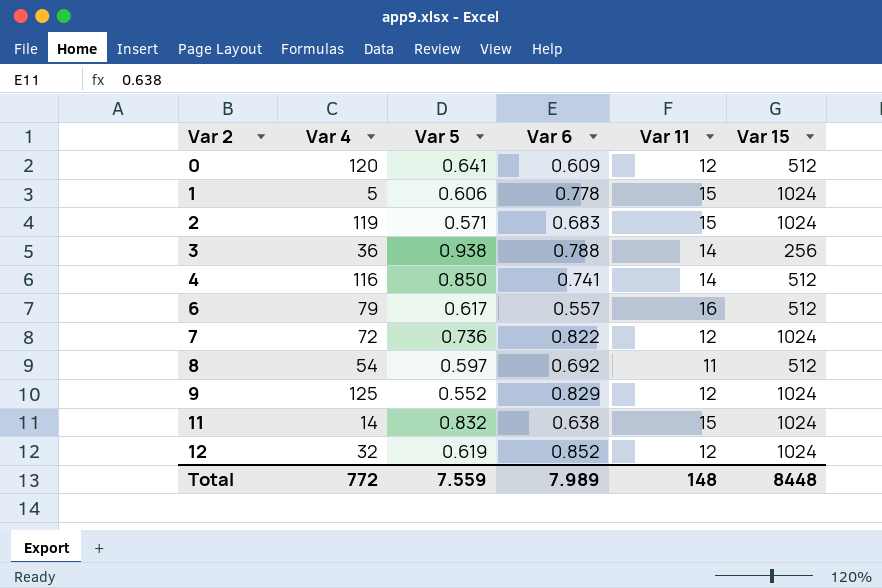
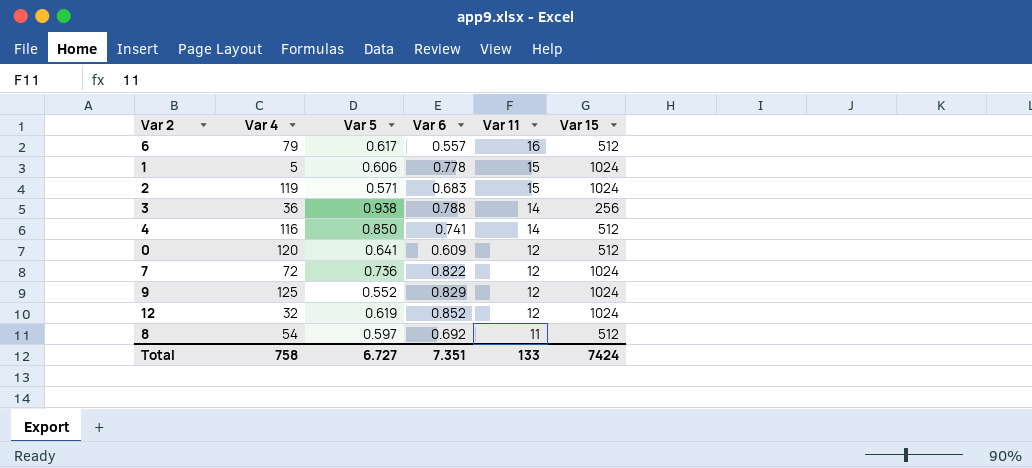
row order: Var 2 ascending -> Var 11 descending
row 11: 14 | 0.832 | 0.638 | 15 | 1024 -> none
Total | Var 4: 772 -> 758
Total | Var 5: 7.559 -> 6.727
Total | Var 6: 7.989 -> 7.351
Total | Var 11: 148 -> 133
Total | Var 15: 8448 -> 7424

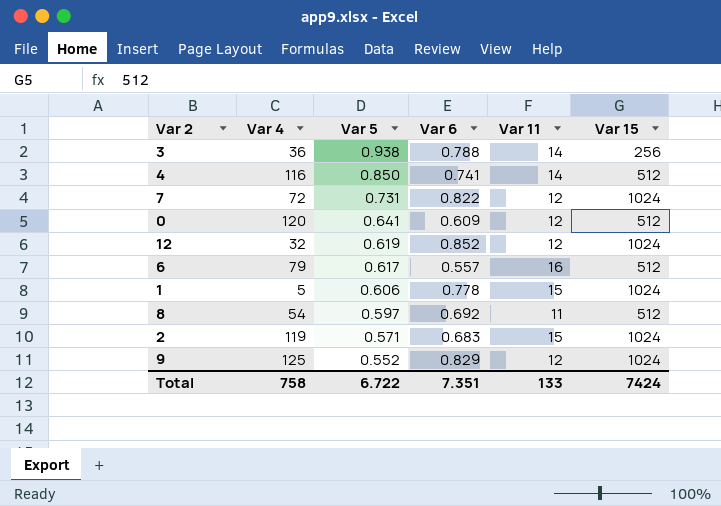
row order: Var 11 descending -> Var 5 descending
7 | Var 5: 0.736 -> 0.731
Total | Var 5: 6.727 -> 6.722

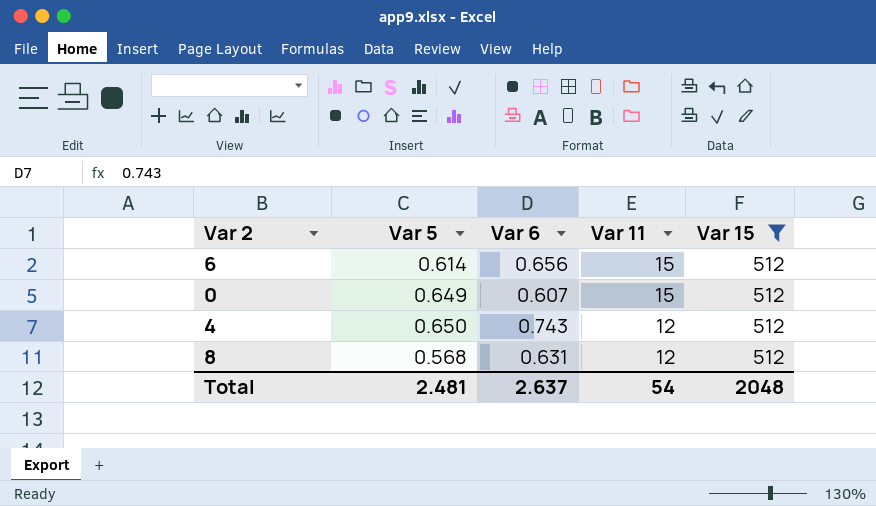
filter: none -> Var 15 = 512
row order: Var 5 descending -> Var 11 descending
column Var 4 | position: 2 -> none
6 | Var 5: 0.617 -> 0.614
6 | Var 6: 0.557 -> 0.656
6 | Var 11: 16 -> 15
0 | Var 5: 0.641 -> 0.649
0 | Var 6: 0.609 -> 0.607
0 | Var 11: 12 -> 15
4 | Var 5: 0.850 -> 0.650
4 | Var 6: 0.741 -> 0.743
4 | Var 11: 14 -> 12
8 | Var 5: 0.597 -> 0.568
8 | Var 6: 0.692 -> 0.631
8 | Var 11: 11 -> 12
Total | Var 5: 6.722 -> 2.481
Total | Var 6: 7.351 -> 2.637
Total | Var 11: 133 -> 54
Total | Var 15: 7424 -> 2048

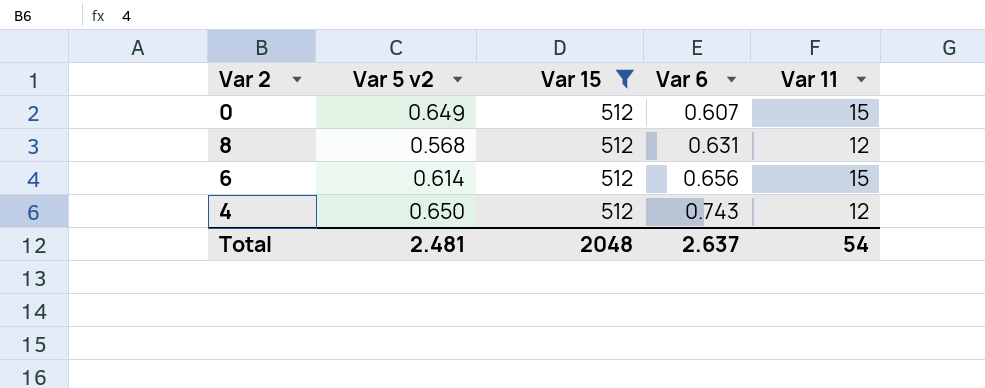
row order: Var 11 descending -> Var 6 ascending
column name: Var 5 -> Var 5 v2
column Var 15 | position: 5 -> 3

